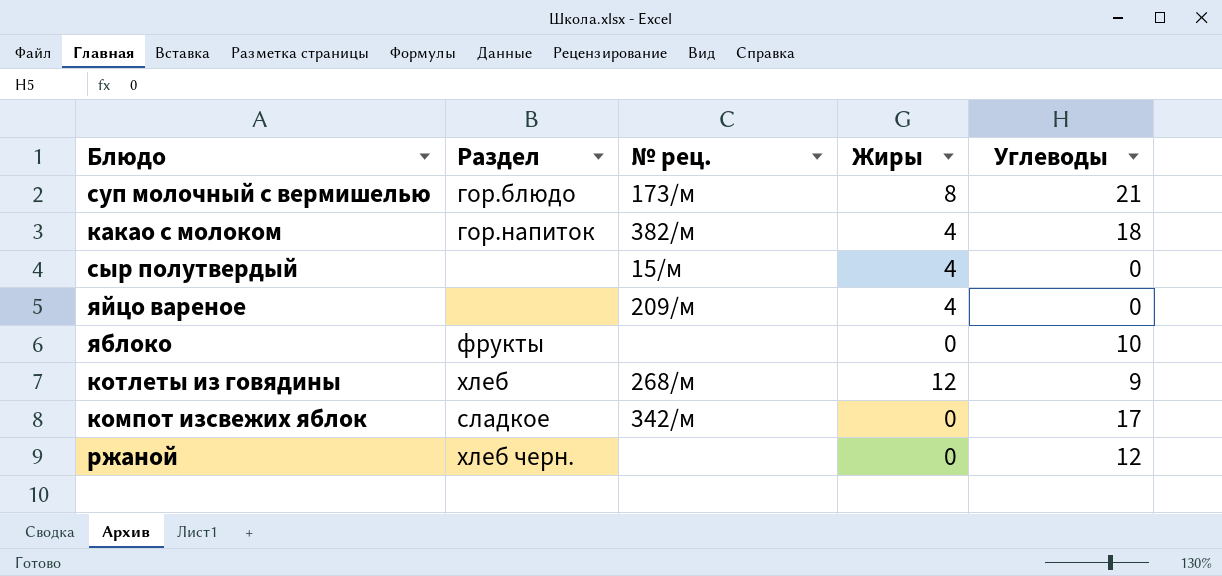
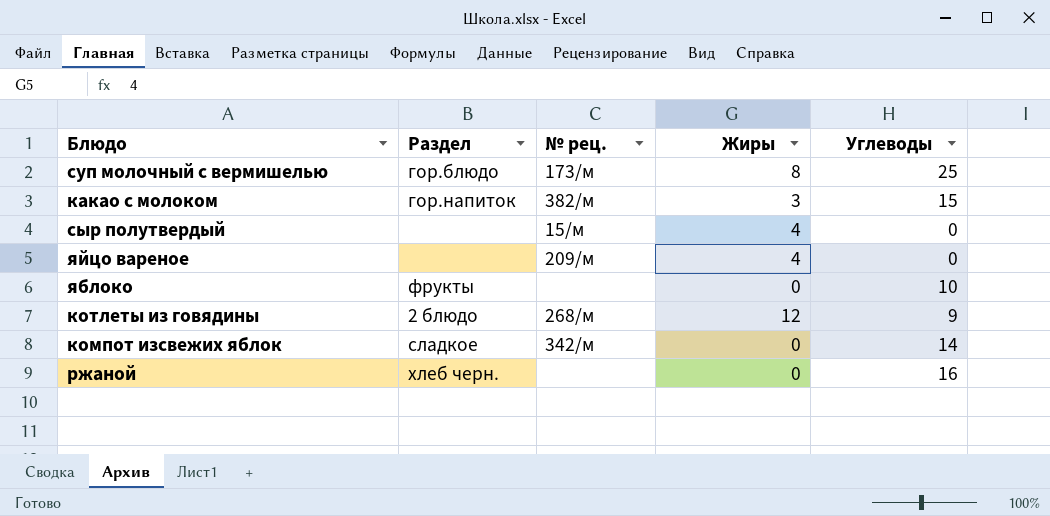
суп молочный с вермишелью | Углеводы: 21 -> 25
какао с молоком | Жиры: 4 -> 3
какао с молоком | Углеводы: 18 -> 15
котлеты из говядины | Раздел: хлеб -> 2 блюдо
компот изсвежих яблок | Углеводы: 17 -> 14
ржаной | Углеводы: 12 -> 16

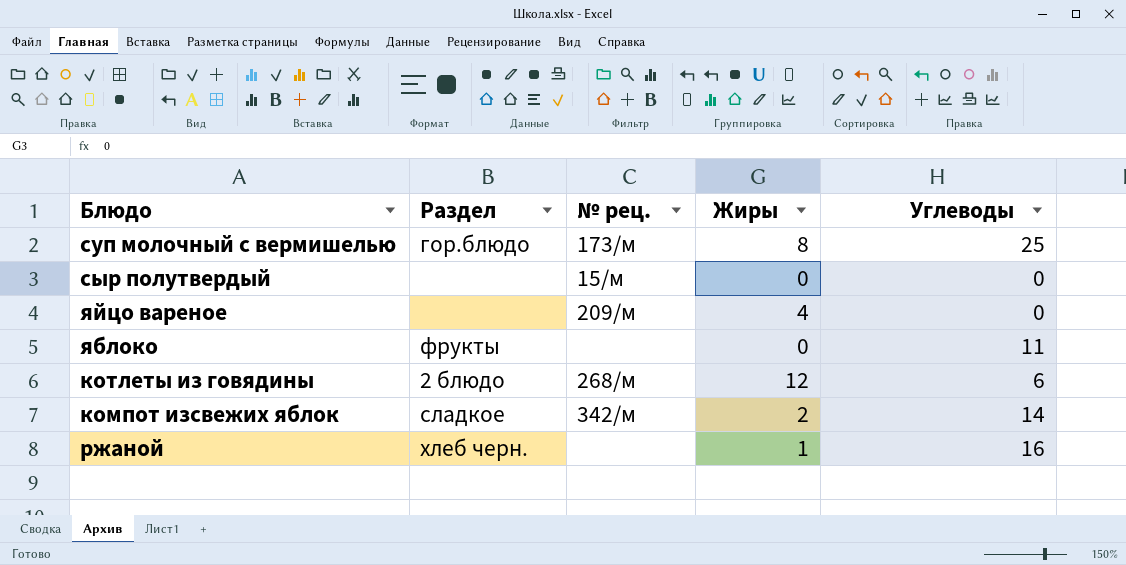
row какао с молоком: гор.напиток | 382/м | 3 | 15 -> none
сыр полутвердый | Жиры: 4 -> 0
яблоко | Углеводы: 10 -> 11
котлеты из говядины | Углеводы: 9 -> 6
компот изсвежих яблок | Жиры: 0 -> 2
ржаной | Жиры: 0 -> 1

